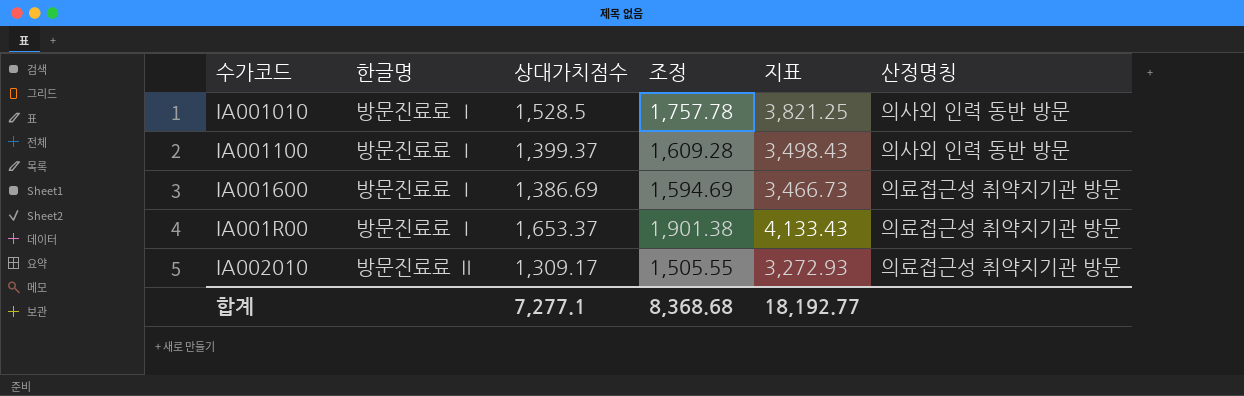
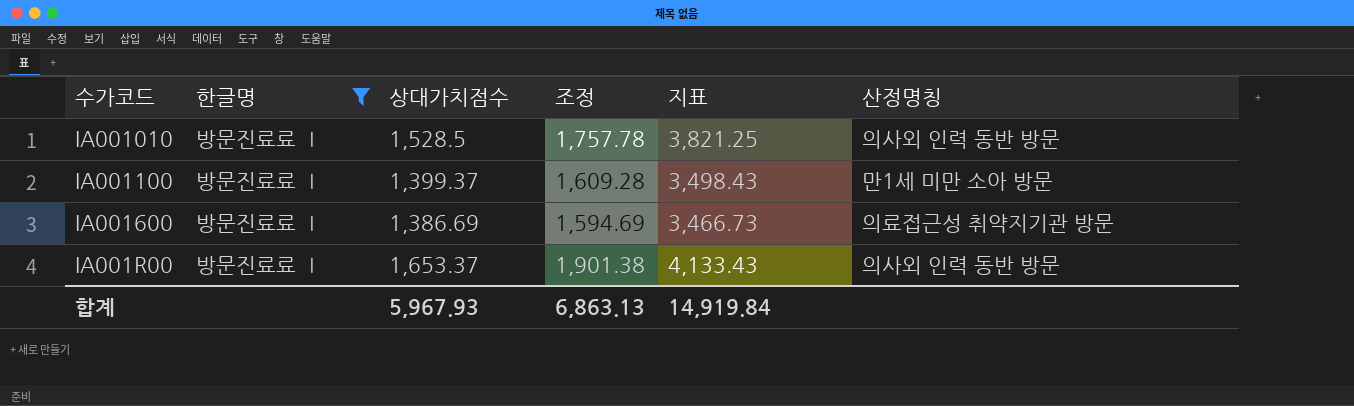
filter: none -> 한글명 = 방문진료료 Ⅰ
IA001100 | 산정명칭: 의사외 인력 동반 방문 -> 만1세 미만 소아 방문
IA001R00 | 산정명칭: 의료접근성 취약지기관 방문 -> 의사외 인력 동반 방문
합계 | 상대가치점수: 7,277.1 -> 5,967.93
합계 | 조정: 8,368.68 -> 6,863.13
합계 | 지표: 18,192.77 -> 14,919.84

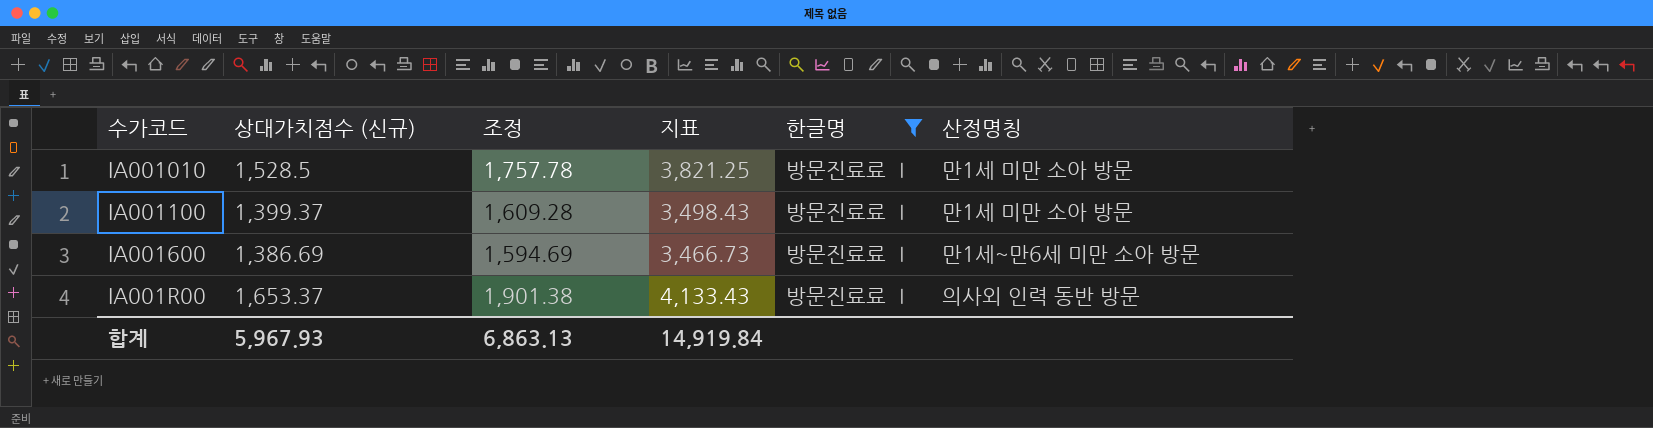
column name: 상대가치점수 -> 상대가치점수 (신규)
column 한글명 | position: 2 -> 5
IA001010 | 산정명칭: 의사외 인력 동반 방문 -> 만1세 미만 소아 방문
IA001600 | 산정명칭: 의료접근성 취약지기관 방문 -> 만1세~만6세 미만 소아 방문

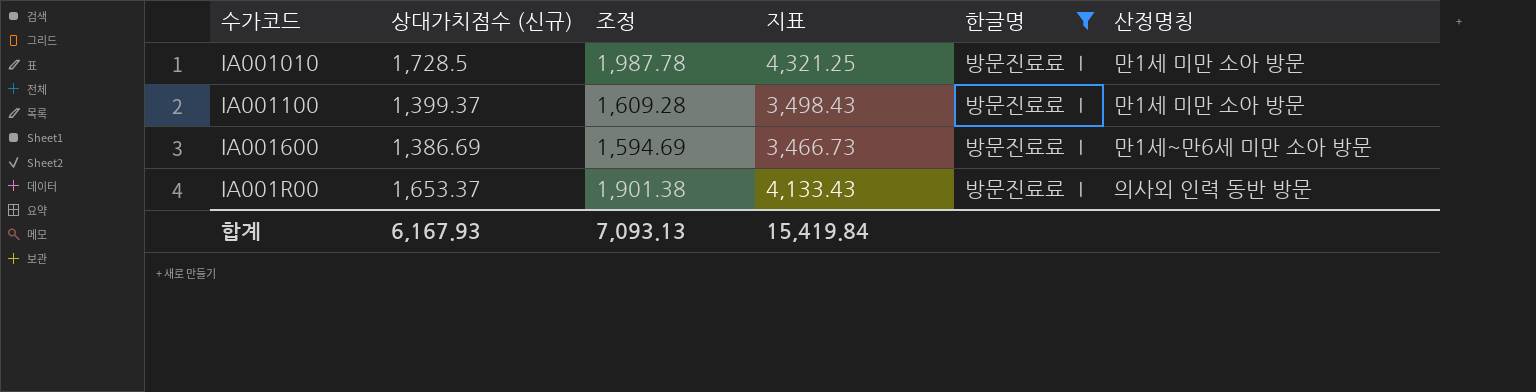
IA001010 | 상대가치점수 (신규): 1,528.5 -> 1,728.5
IA001010 | 조정: 1,757.78 -> 1,987.78
IA001010 | 지표: 3,821.25 -> 4,321.25
합계 | 상대가치점수 (신규): 5,967.93 -> 6,167.93
합계 | 조정: 6,863.13 -> 7,093.13
합계 | 지표: 14,919.84 -> 15,419.84

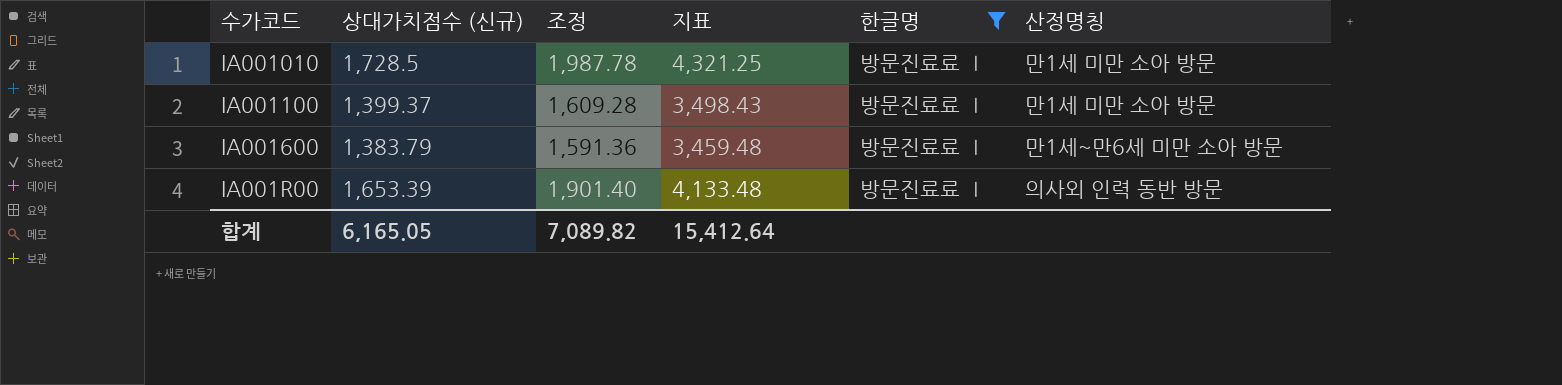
IA001600 | 상대가치점수 (신규): 1,386.69 -> 1,383.79
IA001600 | 조정: 1,594.69 -> 1,591.36
IA001600 | 지표: 3,466.73 -> 3,459.48
IA001R00 | 상대가치점수 (신규): 1,653.37 -> 1,653.39
IA001R00 | 조정: 1,901.38 -> 1,901.40
IA001R00 | 지표: 4,133.43 -> 4,133.48
합계 | 상대가치점수 (신규): 6,167.93 -> 6,165.05
합계 | 조정: 7,093.13 -> 7,089.82
합계 | 지표: 15,419.84 -> 15,412.64

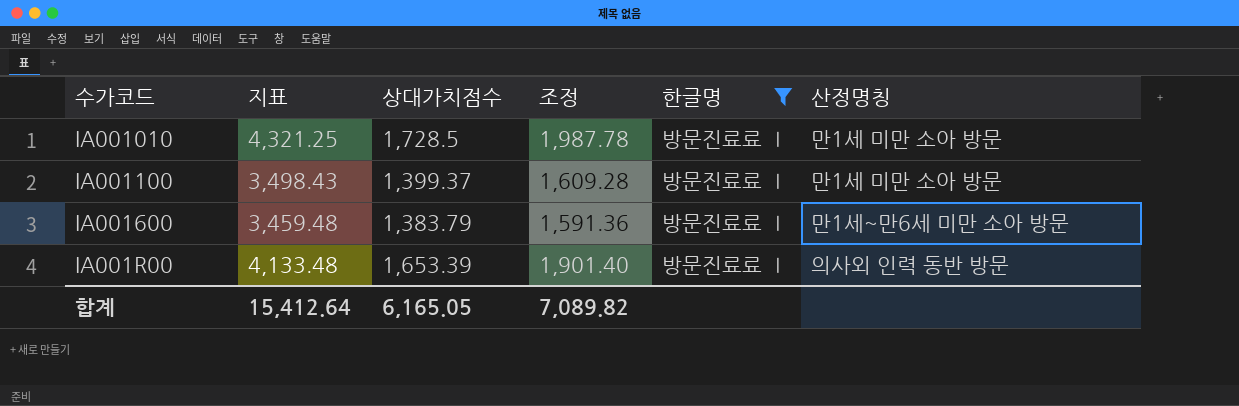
column 지표 | position: 4 -> 2
column name: 상대가치점수 (신규) -> 상대가치점수

